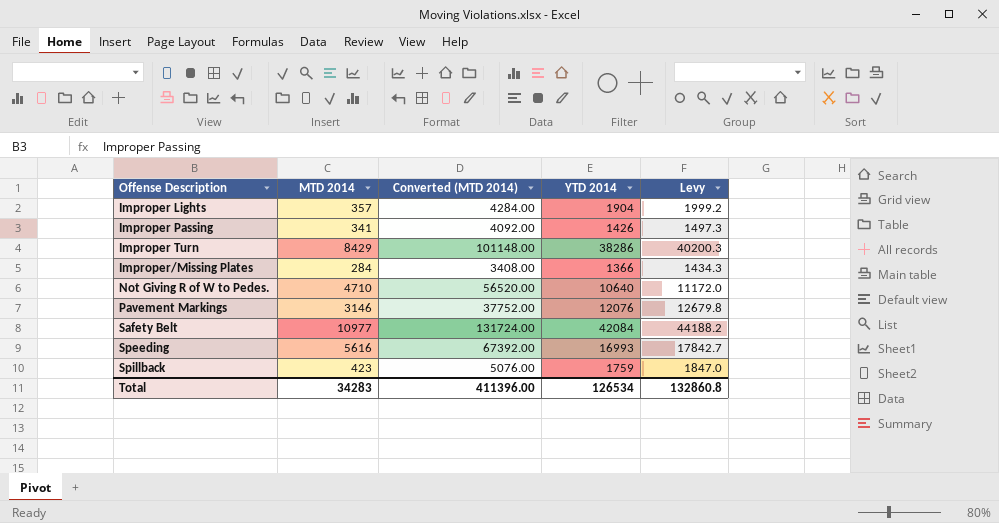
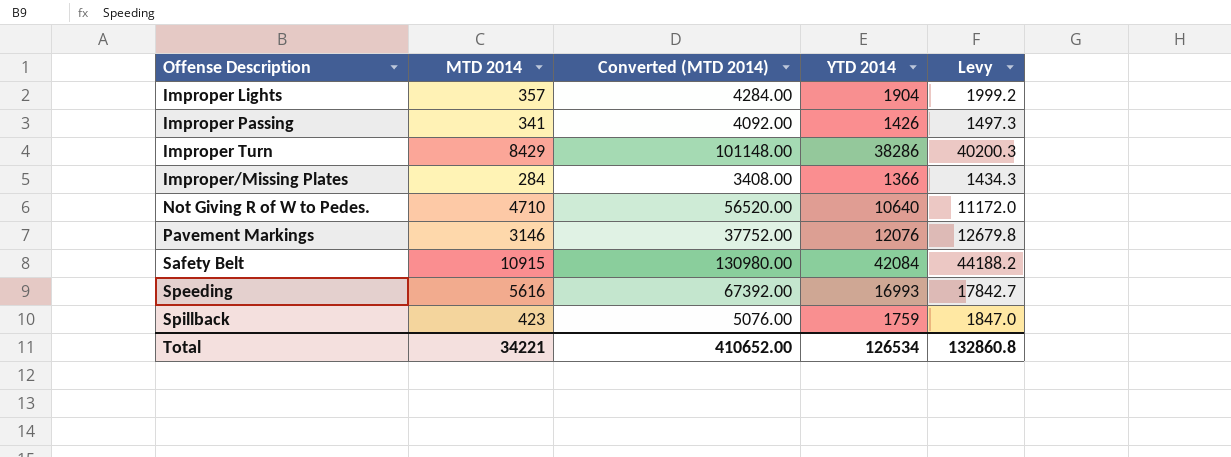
Safety Belt | MTD 2014: 10977 -> 10915
Safety Belt | Converted (MTD 2014): 131724.00 -> 130980.00
Total | MTD 2014: 34283 -> 34221
Total | Converted (MTD 2014): 411396.00 -> 410652.00

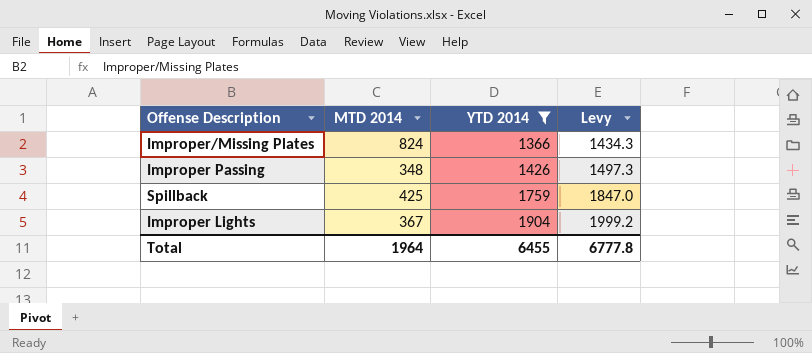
filter: none -> YTD 2014 <= 1904
row order: Offense Description ascending -> YTD 2014 ascending
column Converted (MTD 2014) | formula: [MTD 2014] * 12 -> none
Improper/Missing Plates | MTD 2014: 284 -> 824
Improper Passing | MTD 2014: 341 -> 348
Spillback | MTD 2014: 423 -> 425
Improper Lights | MTD 2014: 357 -> 367
Total | MTD 2014: 34221 -> 1964
Total | YTD 2014: 126534 -> 6455
Total | Levy: 132860.8 -> 6777.8

